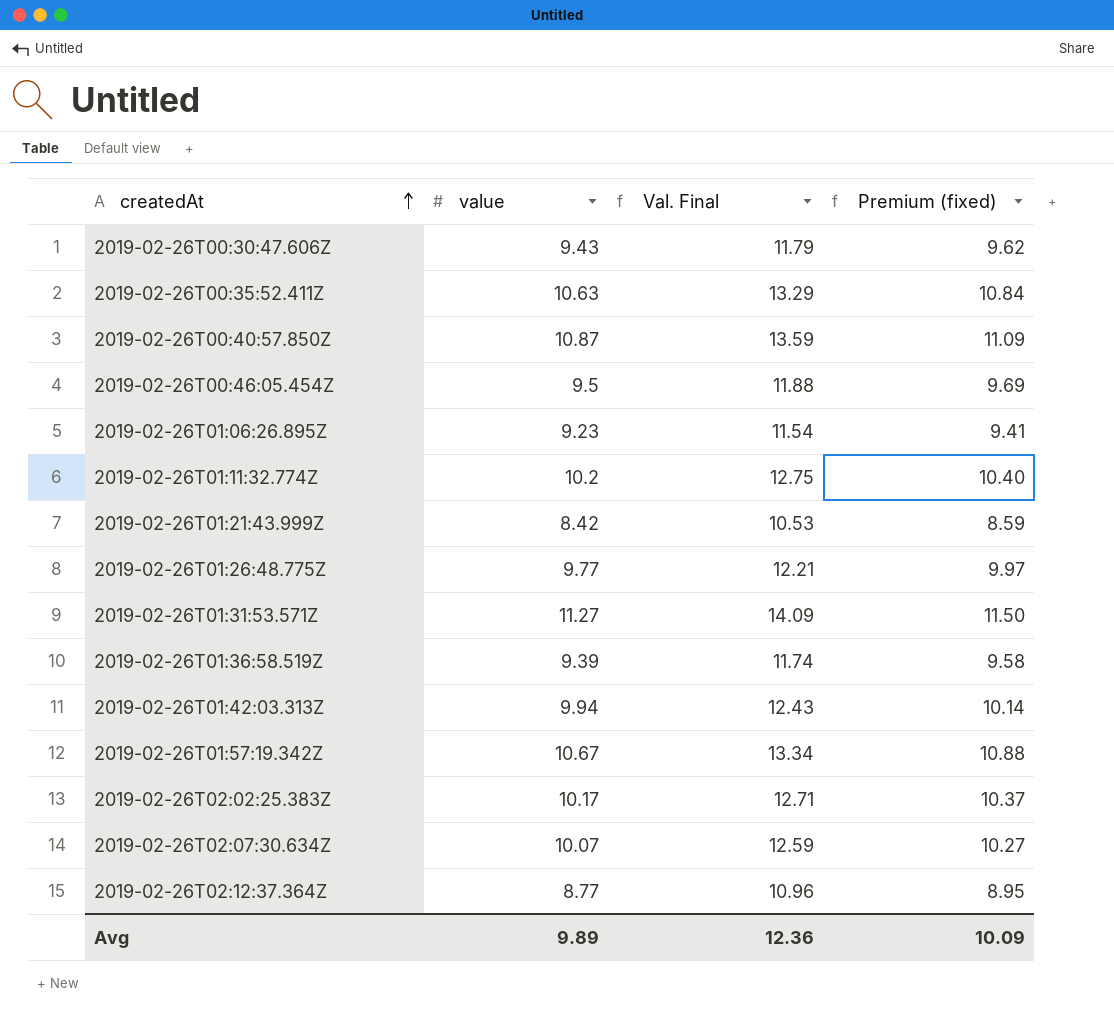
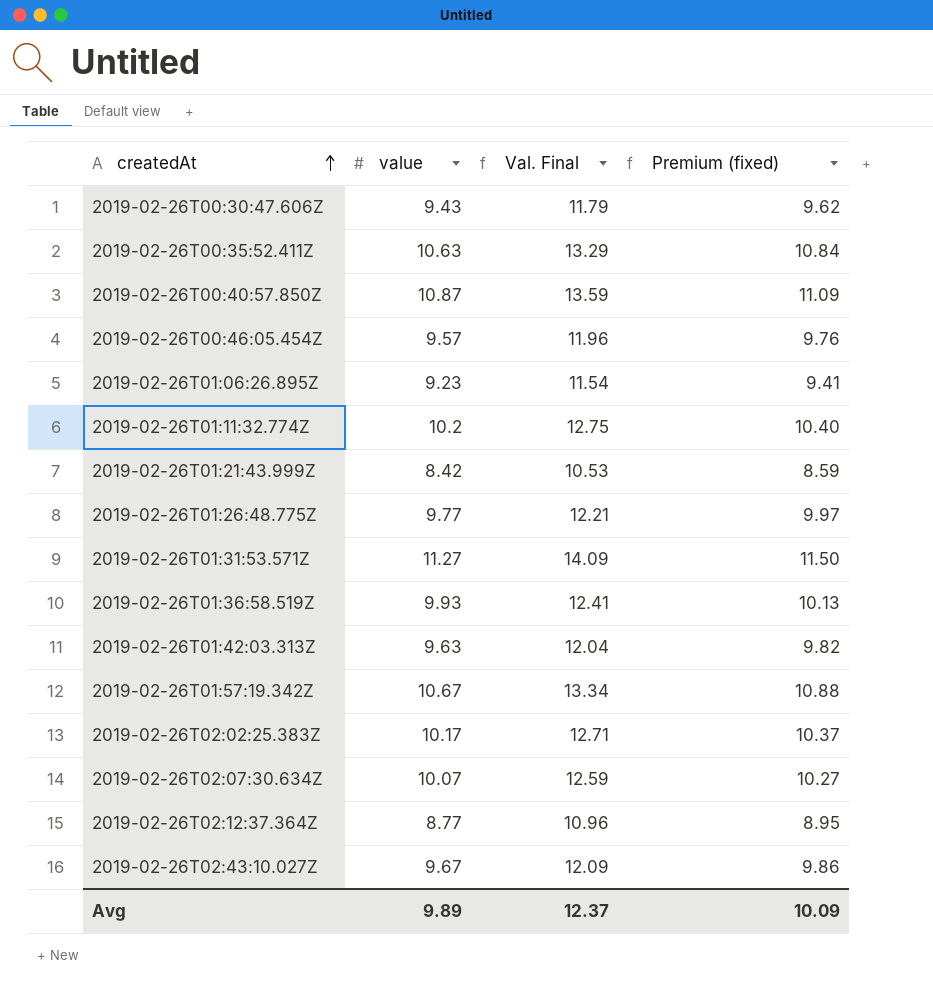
2019-02-26T00:46:05.454Z | value: 9.5 -> 9.57
2019-02-26T00:46:05.454Z | Val. Final: 11.88 -> 11.96
2019-02-26T00:46:05.454Z | Premium (fixed): 9.69 -> 9.76
2019-02-26T01:36:58.519Z | value: 9.39 -> 9.93
2019-02-26T01:36:58.519Z | Val. Final: 11.74 -> 12.41
2019-02-26T01:36:58.519Z | Premium (fixed): 9.58 -> 10.13
2019-02-26T01:42:03.313Z | value: 9.94 -> 9.63
2019-02-26T01:42:03.313Z | Val. Final: 12.43 -> 12.04
2019-02-26T01:42:03.313Z | Premium (fixed): 10.14 -> 9.82
row 2019-02-26T02:43:10.027Z: none -> 9.67 | 12.09 | 9.86
Avg | Val. Final: 12.36 -> 12.37

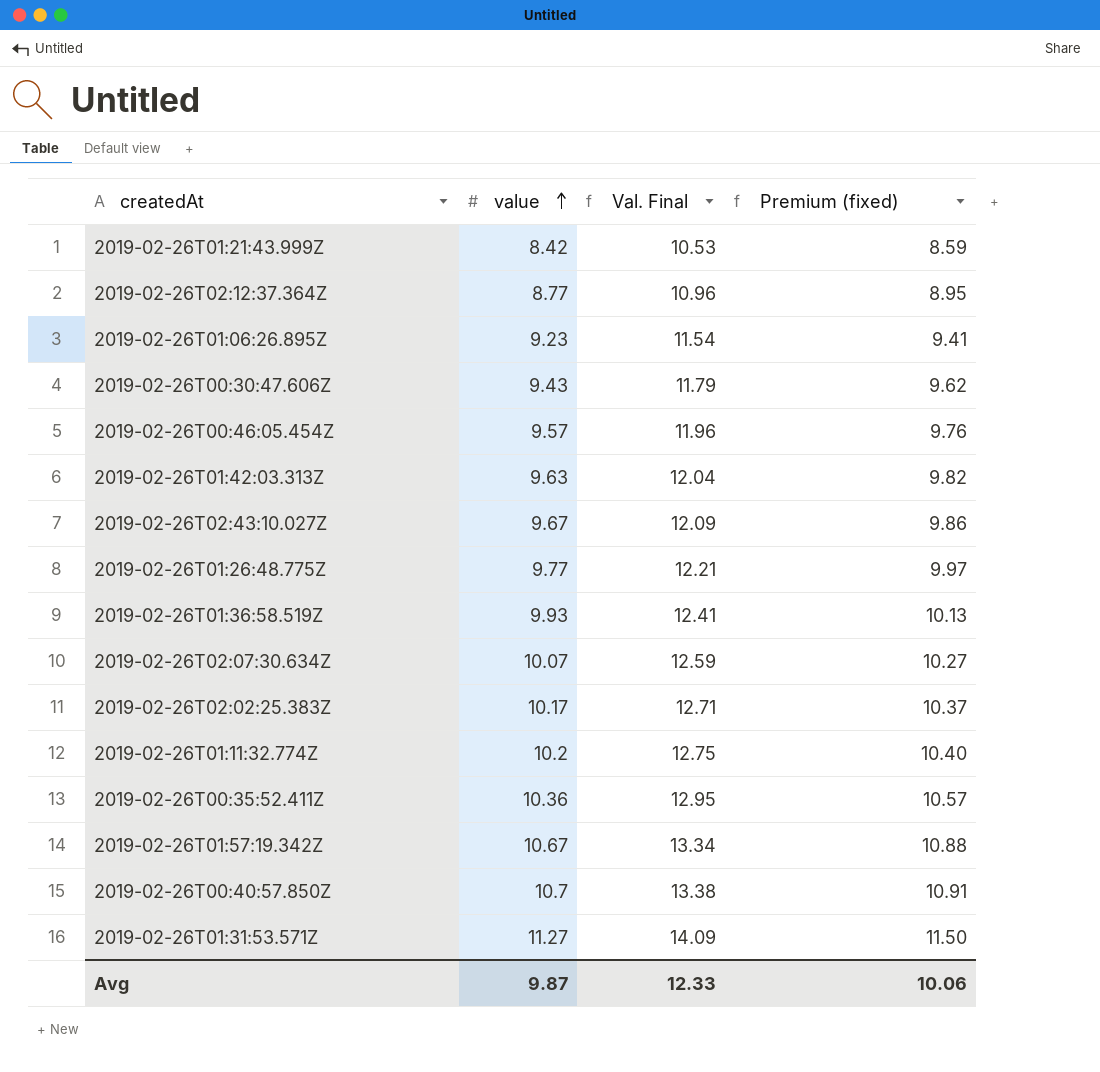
row order: createdAt ascending -> value ascending
2019-02-26T00:35:52.411Z | value: 10.63 -> 10.36
2019-02-26T00:35:52.411Z | Val. Final: 13.29 -> 12.95
2019-02-26T00:35:52.411Z | Premium (fixed): 10.84 -> 10.57
2019-02-26T00:40:57.850Z | value: 10.87 -> 10.7
2019-02-26T00:40:57.850Z | Val. Final: 13.59 -> 13.38
2019-02-26T00:40:57.850Z | Premium (fixed): 11.09 -> 10.91
Avg | value: 9.89 -> 9.87
Avg | Val. Final: 12.37 -> 12.33
Avg | Premium (fixed): 10.09 -> 10.06

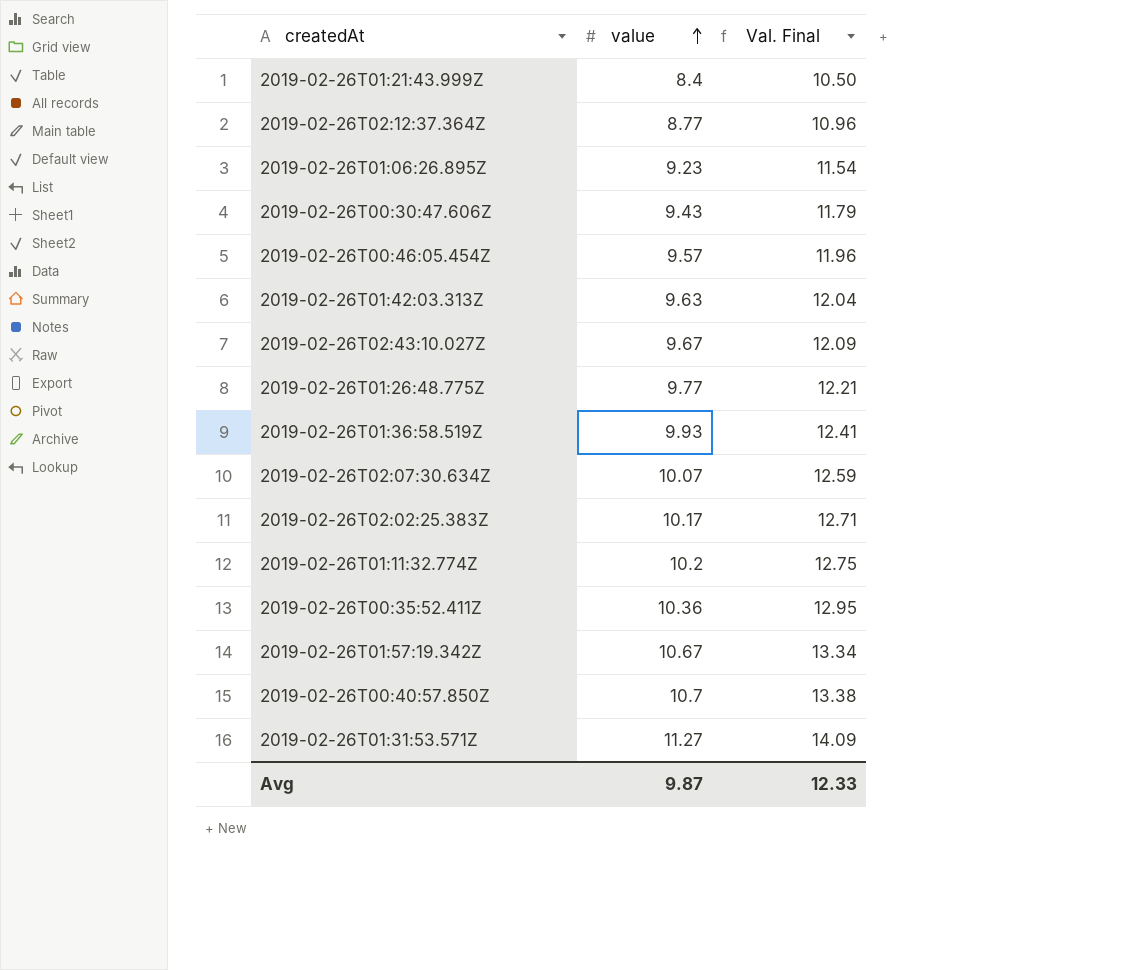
column Premium (fixed) | formula: [value] * 1.02 -> none
2019-02-26T01:21:43.999Z | value: 8.42 -> 8.4
2019-02-26T01:21:43.999Z | Val. Final: 10.53 -> 10.50

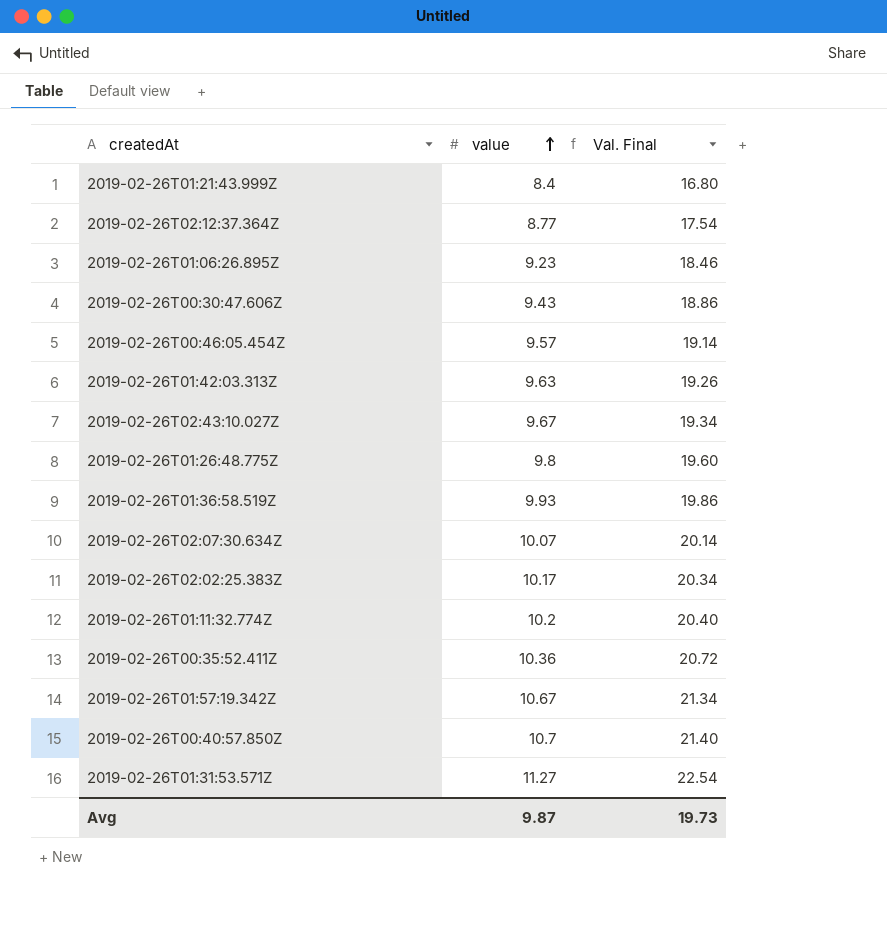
column Val. Final | formula: [value] * 1.25 -> [value] * 2
2019-02-26T01:26:48.775Z | value: 9.77 -> 9.8
Avg | Val. Final: 12.33 -> 19.73

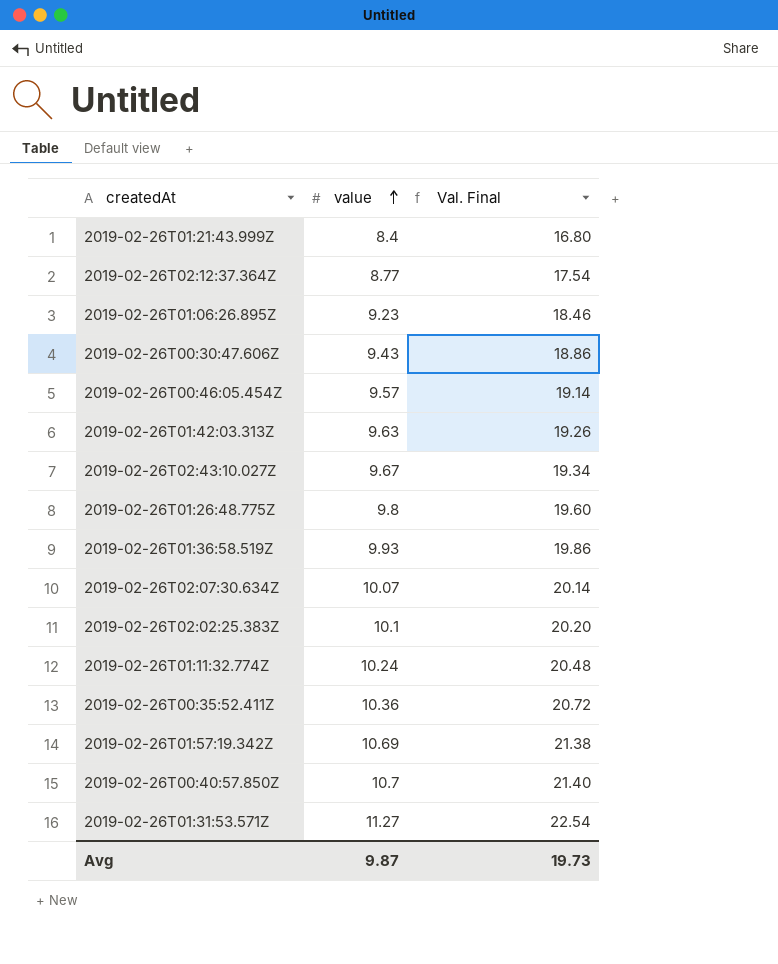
2019-02-26T02:02:25.383Z | value: 10.17 -> 10.1
2019-02-26T02:02:25.383Z | Val. Final: 20.34 -> 20.20
2019-02-26T01:11:32.774Z | value: 10.2 -> 10.24
2019-02-26T01:11:32.774Z | Val. Final: 20.40 -> 20.48
2019-02-26T01:57:19.342Z | value: 10.67 -> 10.69
2019-02-26T01:57:19.342Z | Val. Final: 21.34 -> 21.38

